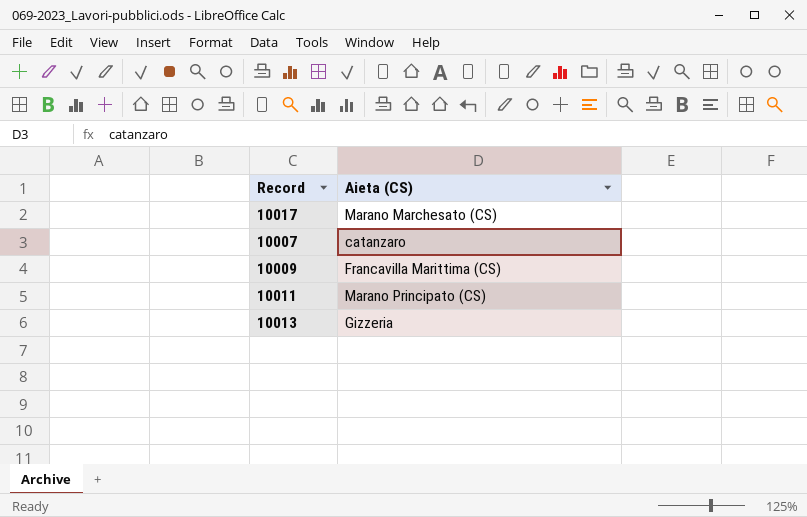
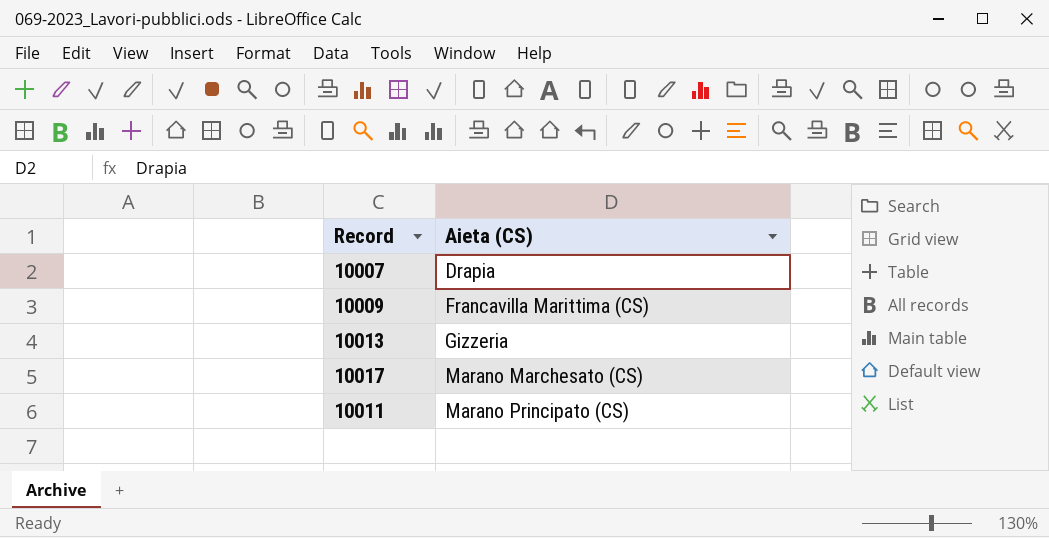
row order: none -> Aieta (CS) ascending
10007 | Aieta (CS): catanzaro -> Drapia

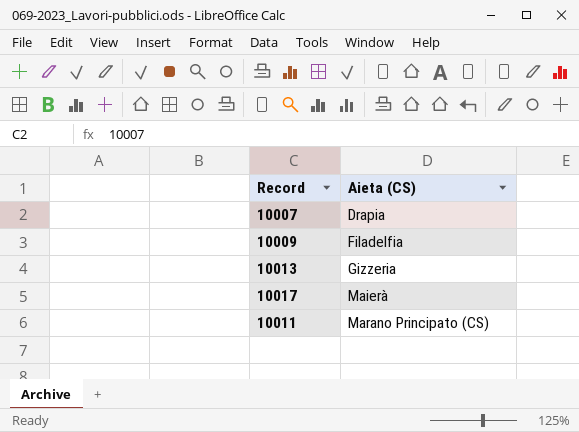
10009 | Aieta (CS): Francavilla Marittima (CS) -> Filadelfia
10017 | Aieta (CS): Marano Marchesato (CS) -> Maierà

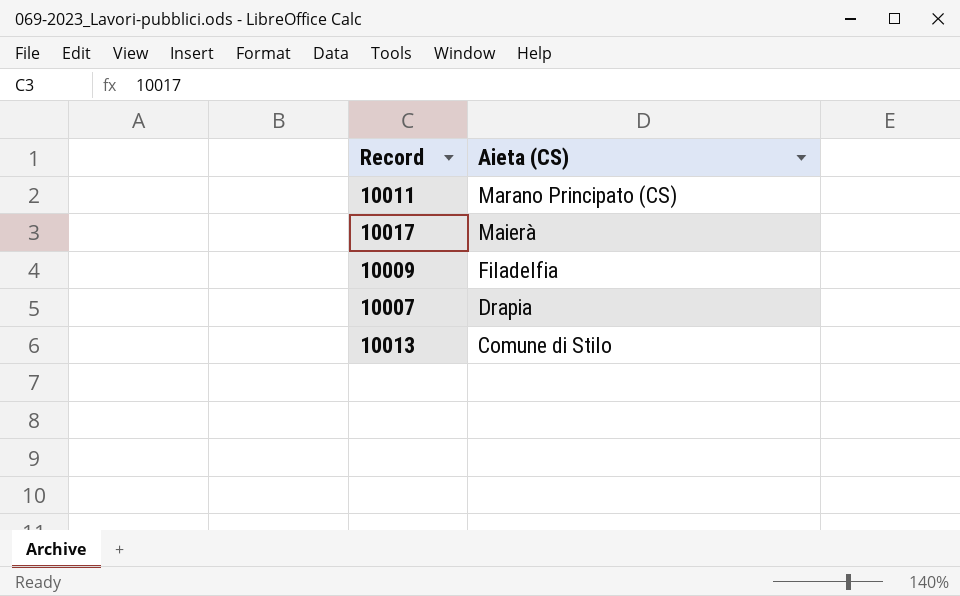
row order: Aieta (CS) ascending -> Aieta (CS) descending
10013 | Aieta (CS): Gizzeria -> Comune di Stilo

